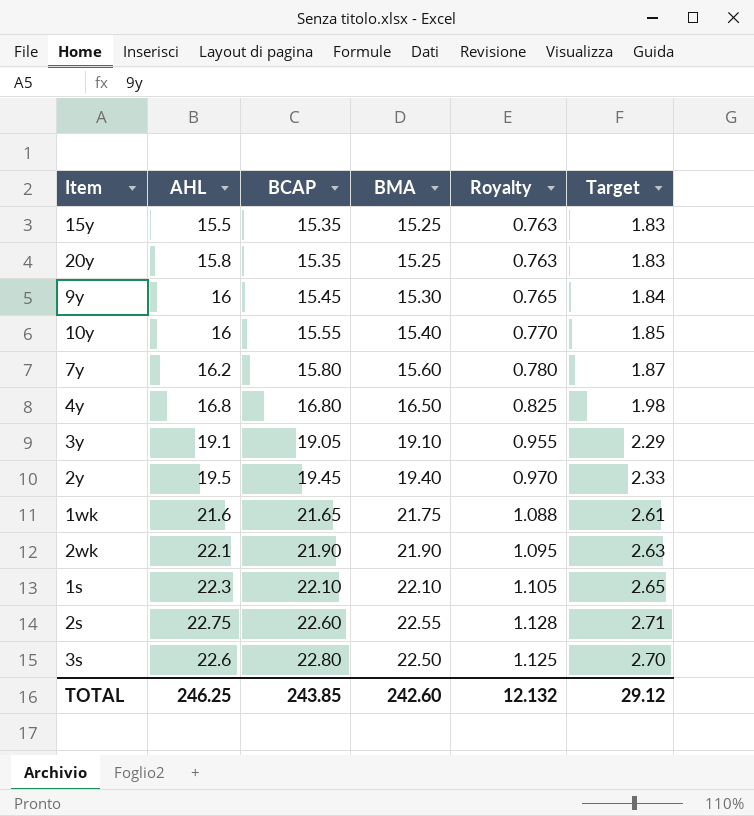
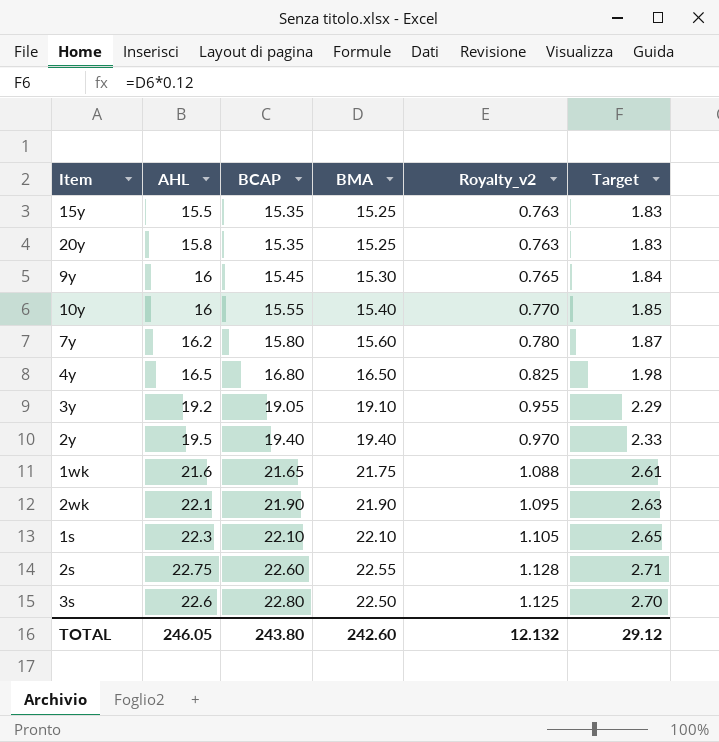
column name: Royalty -> Royalty_v2
4y | AHL: 16.8 -> 16.5
3y | AHL: 19.1 -> 19.2
2y | BCAP: 19.45 -> 19.40
TOTAL | AHL: 246.25 -> 246.05
TOTAL | BCAP: 243.85 -> 243.80

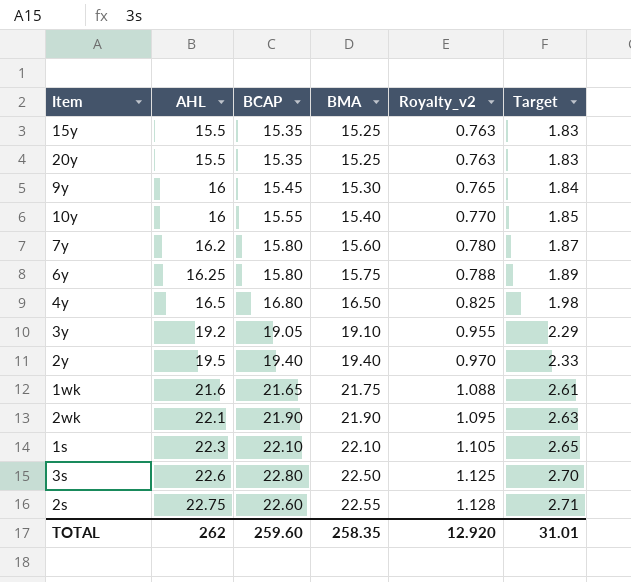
row order: BCAP ascending -> AHL ascending
20y | AHL: 15.8 -> 15.5
row 6y: none -> 16.25 | 15.80 | 15.75 | 0.788 | 1.89
TOTAL | AHL: 246.05 -> 262
TOTAL | BCAP: 243.80 -> 259.60
TOTAL | BMA: 242.60 -> 258.35
TOTAL | Royalty_v2: 12.132 -> 12.920
TOTAL | Target: 29.12 -> 31.01

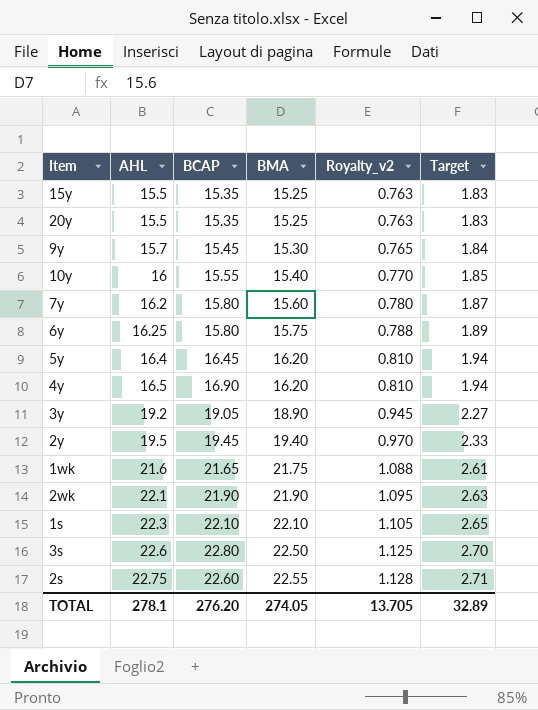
9y | AHL: 16 -> 15.7
row 5y: none -> 16.4 | 16.45 | 16.20 | 0.810 | 1.94
4y | BCAP: 16.80 -> 16.90
4y | BMA: 16.50 -> 16.20
4y | Royalty_v2: 0.825 -> 0.810
4y | Target: 1.98 -> 1.94
3y | BMA: 19.10 -> 18.90
3y | Royalty_v2: 0.955 -> 0.945
3y | Target: 2.29 -> 2.27
2y | BCAP: 19.40 -> 19.45
TOTAL | AHL: 262 -> 278.1
TOTAL | BCAP: 259.60 -> 276.20
TOTAL | BMA: 258.35 -> 274.05
TOTAL | Royalty_v2: 12.920 -> 13.705
TOTAL | Target: 31.01 -> 32.89

